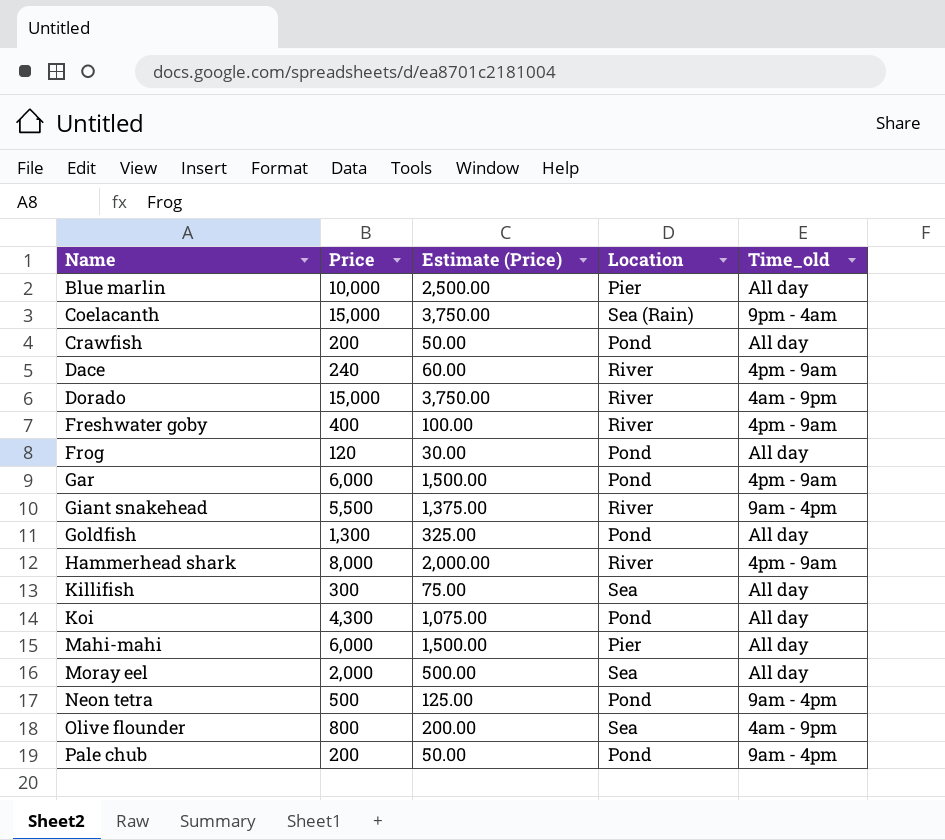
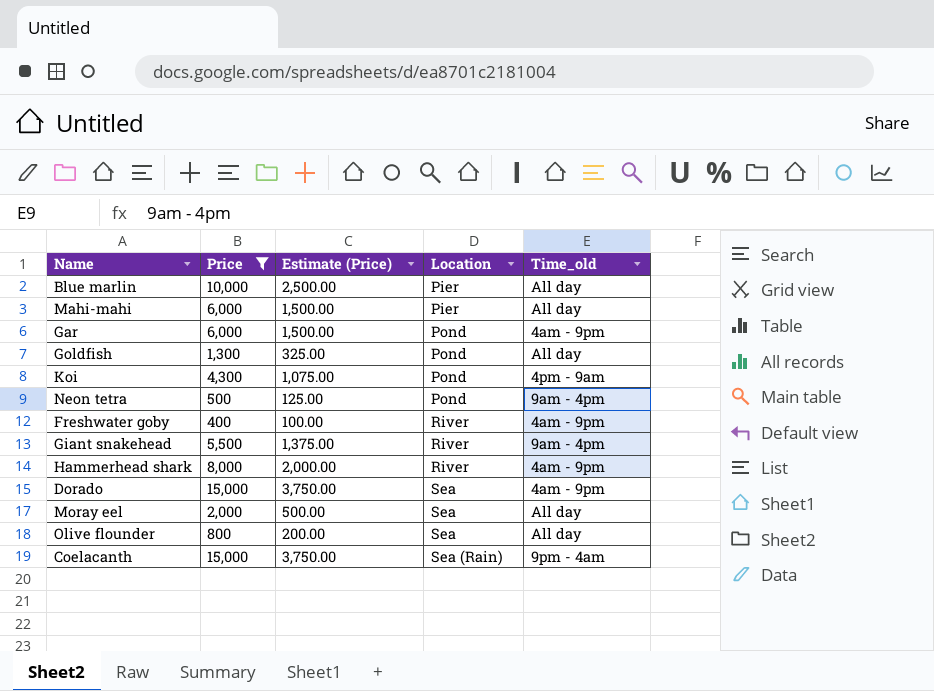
filter: none -> Price >= 400
row order: Name ascending -> Location ascending
Gar | Time_old: 4pm - 9am -> 4am - 9pm
Koi | Time_old: All day -> 4pm - 9am
Freshwater goby | Time_old: 4pm - 9am -> 4am - 9pm
Hammerhead shark | Time_old: 4pm - 9am -> 4am - 9pm
Dorado | Location: River -> Sea
Olive flounder | Time_old: 4am - 9pm -> All day

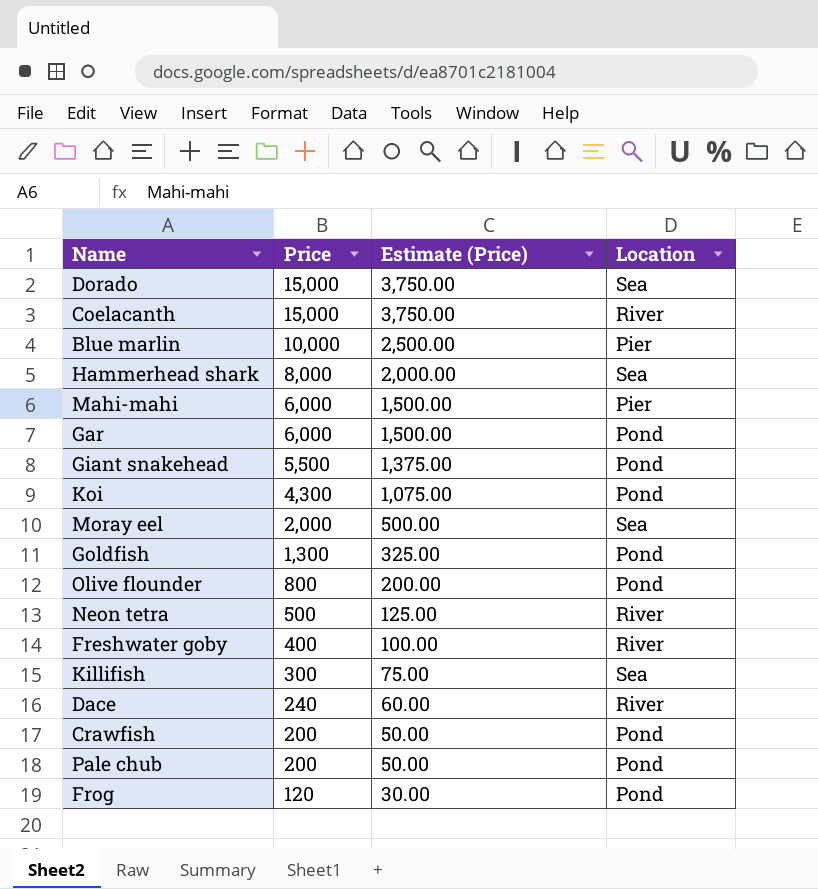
filter: Price >= 400 -> none
row order: Location ascending -> Price descending
column Time_old | position: 5 -> none
Coelacanth | Location: Sea (Rain) -> River
Hammerhead shark | Location: River -> Sea
Giant snakehead | Location: River -> Pond
Olive flounder | Location: Sea -> Pond
Neon tetra | Location: Pond -> River

